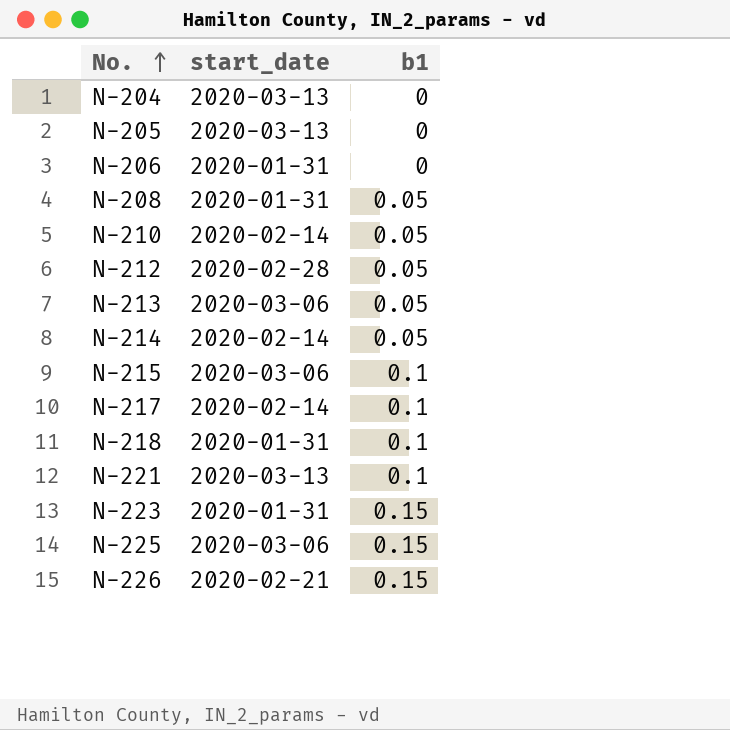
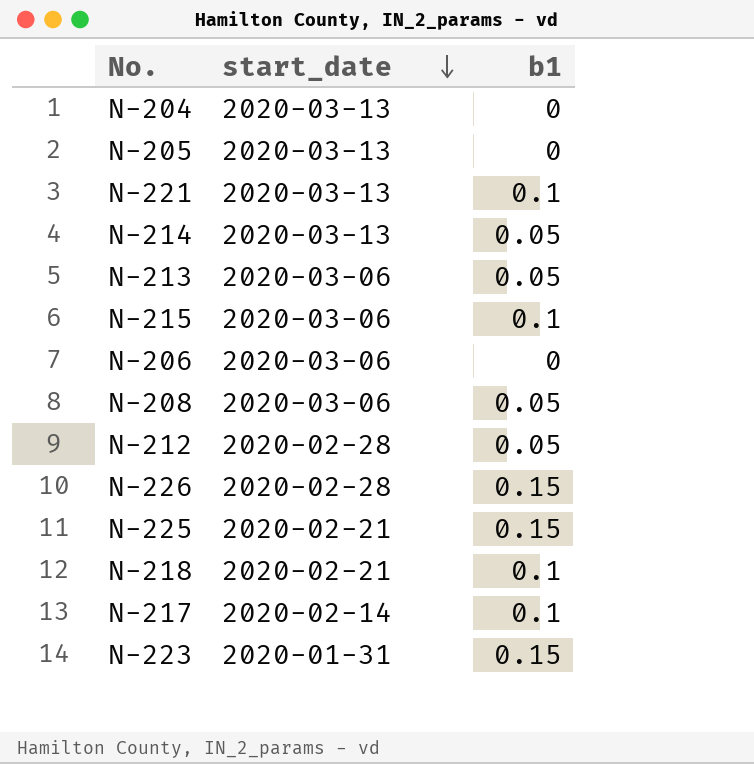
row order: No. ascending -> start_date descending
row N-210: 2020-02-14 | 0.05 -> none
N-214 | start_date: 2020-02-14 -> 2020-03-13
N-206 | start_date: 2020-01-31 -> 2020-03-06
N-208 | start_date: 2020-01-31 -> 2020-03-06
N-226 | start_date: 2020-02-21 -> 2020-02-28
N-225 | start_date: 2020-03-06 -> 2020-02-21
N-218 | start_date: 2020-01-31 -> 2020-02-21

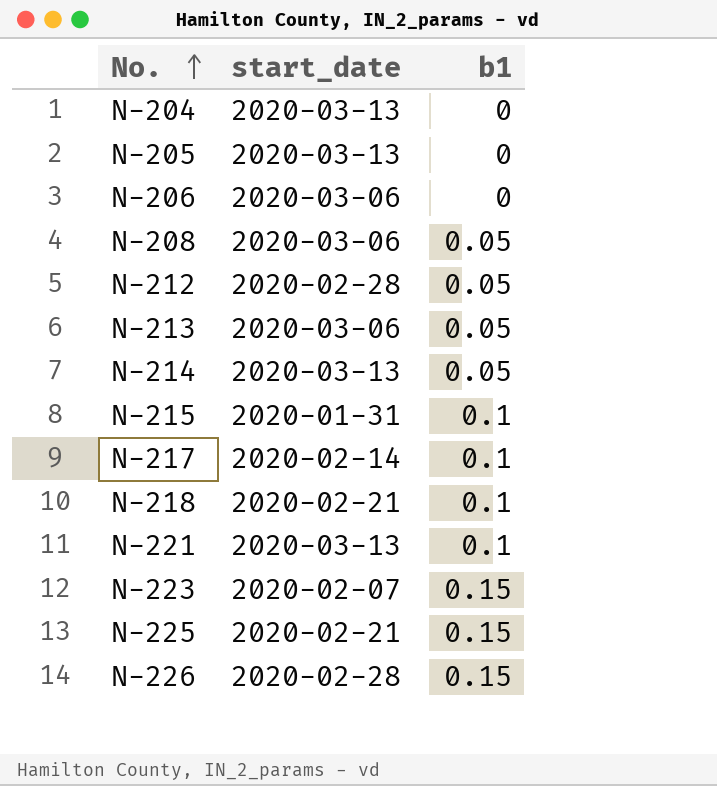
row order: start_date descending -> No. ascending
N-215 | start_date: 2020-03-06 -> 2020-01-31
N-223 | start_date: 2020-01-31 -> 2020-02-07

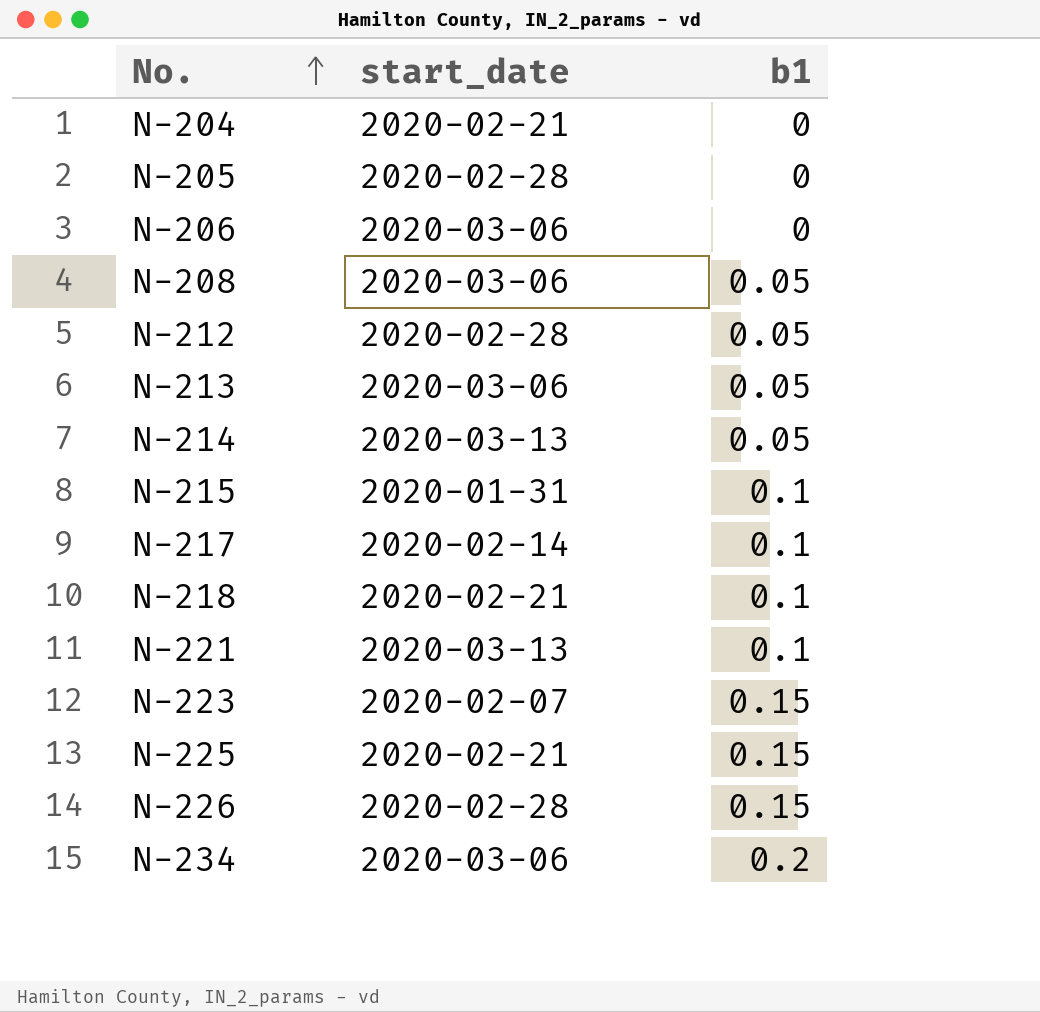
N-204 | start_date: 2020-03-13 -> 2020-02-21
N-205 | start_date: 2020-03-13 -> 2020-02-28
row N-234: none -> 2020-03-06 | 0.2

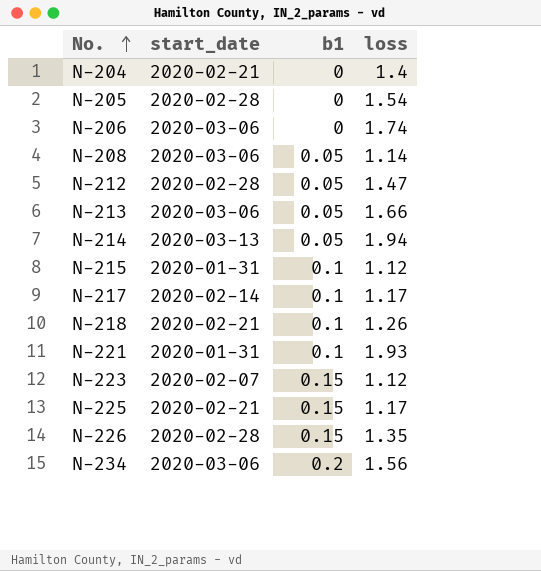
column loss | position: none -> 4
N-221 | start_date: 2020-03-13 -> 2020-01-31

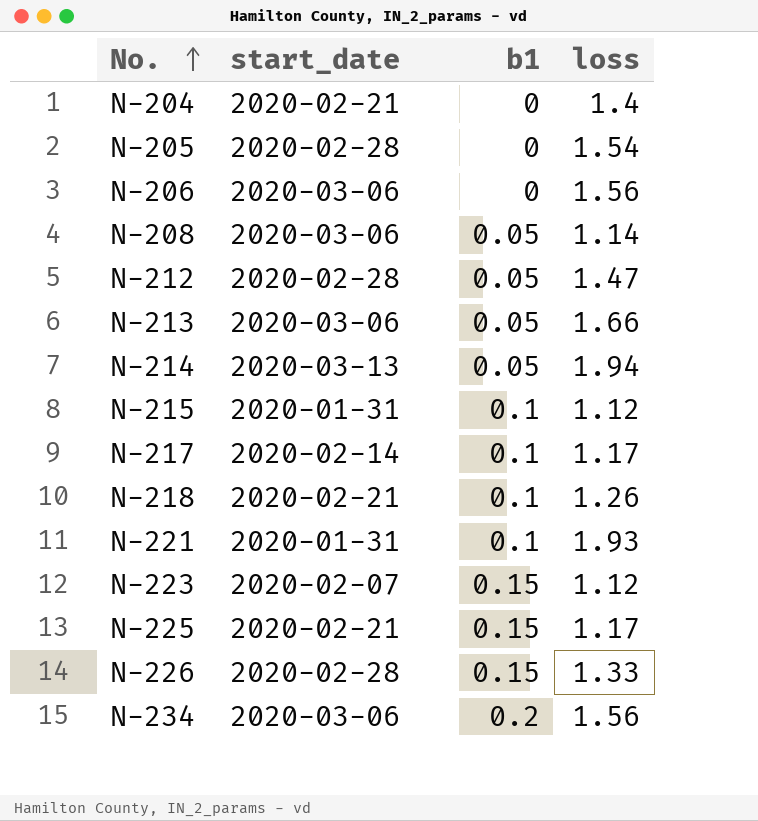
N-206 | loss: 1.74 -> 1.56
N-226 | loss: 1.35 -> 1.33

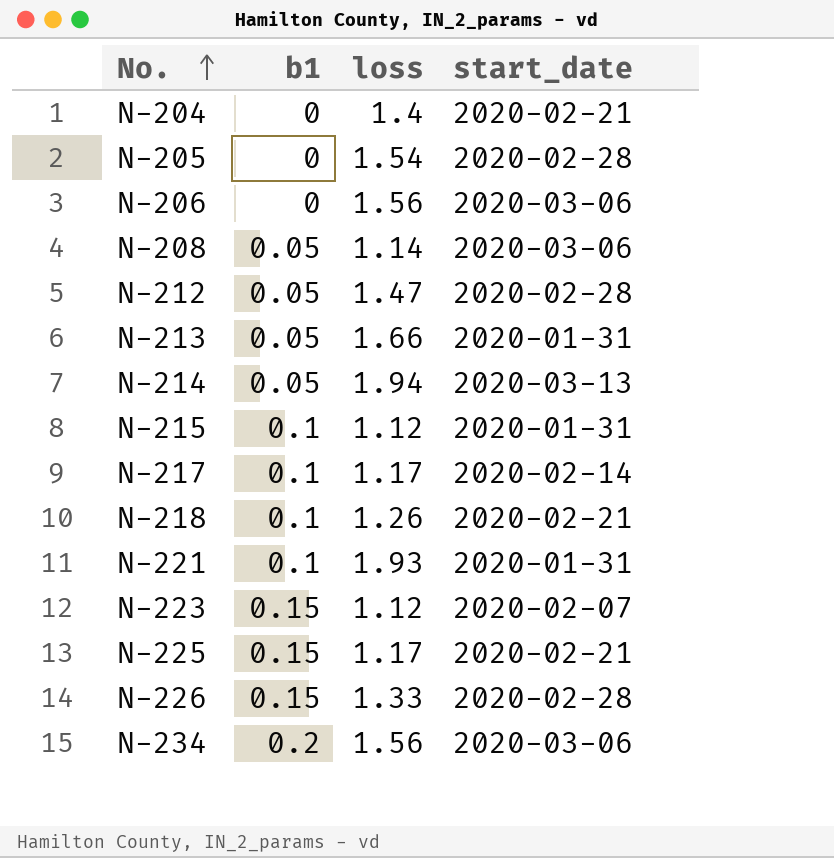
column start_date | position: 2 -> 4
N-213 | start_date: 2020-03-06 -> 2020-01-31

